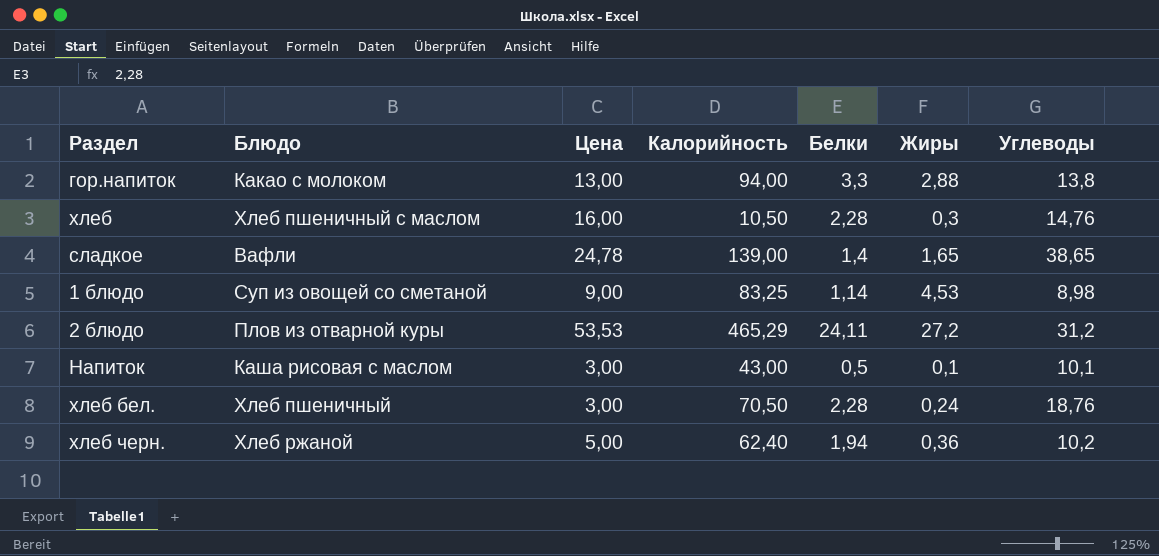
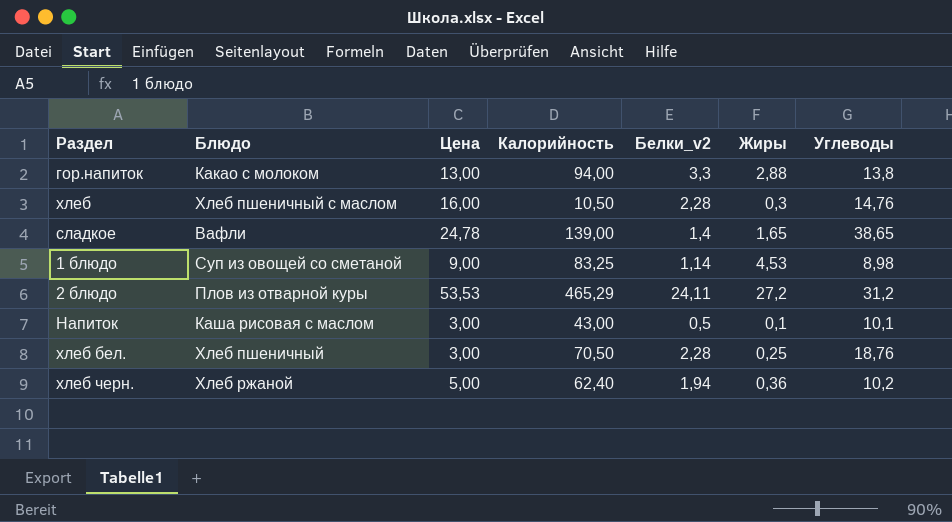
column name: Белки -> Белки_v2
хлеб бел. | Жиры: 0,24 -> 0,25

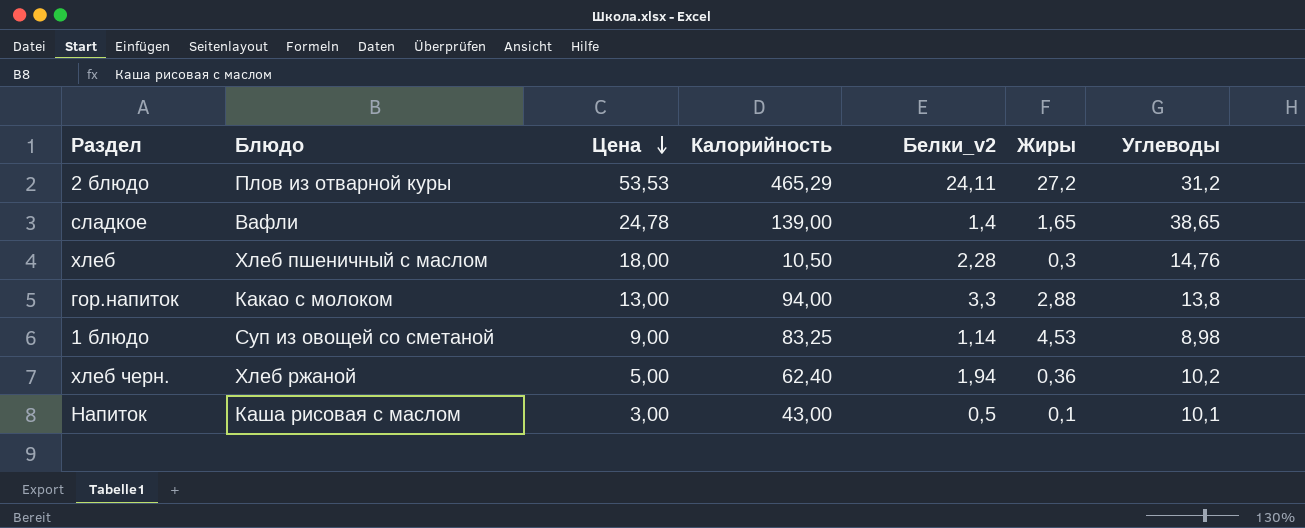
row order: none -> Цена descending
row хлеб бел.: Хлеб пшеничный | 3,00 | 70,50 | 2,28 | 0,25 | 18,76 -> none
хлеб | Цена: 16,00 -> 18,00

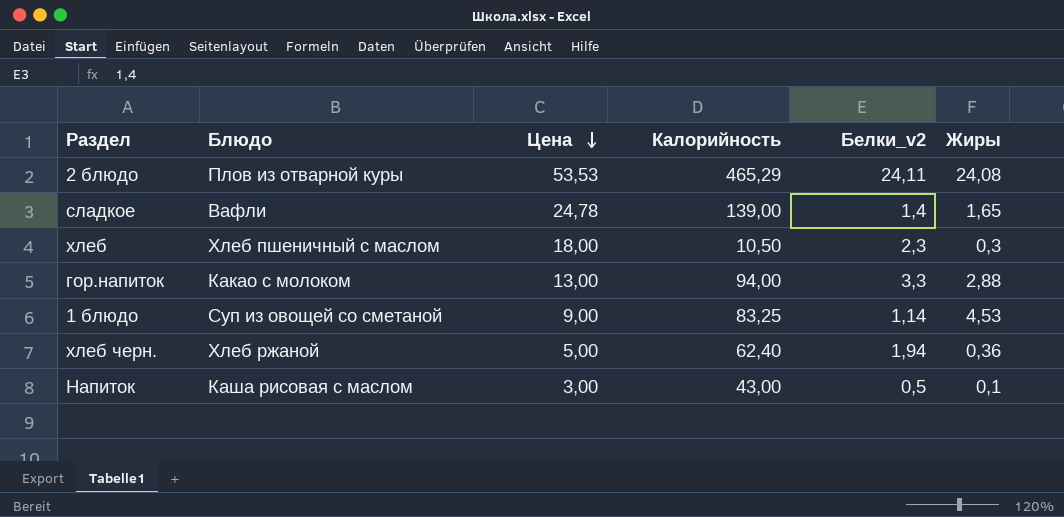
column Углеводы | position: 7 -> none
2 блюдо | Жиры: 27,2 -> 24,08
хлеб | Белки_v2: 2,28 -> 2,3

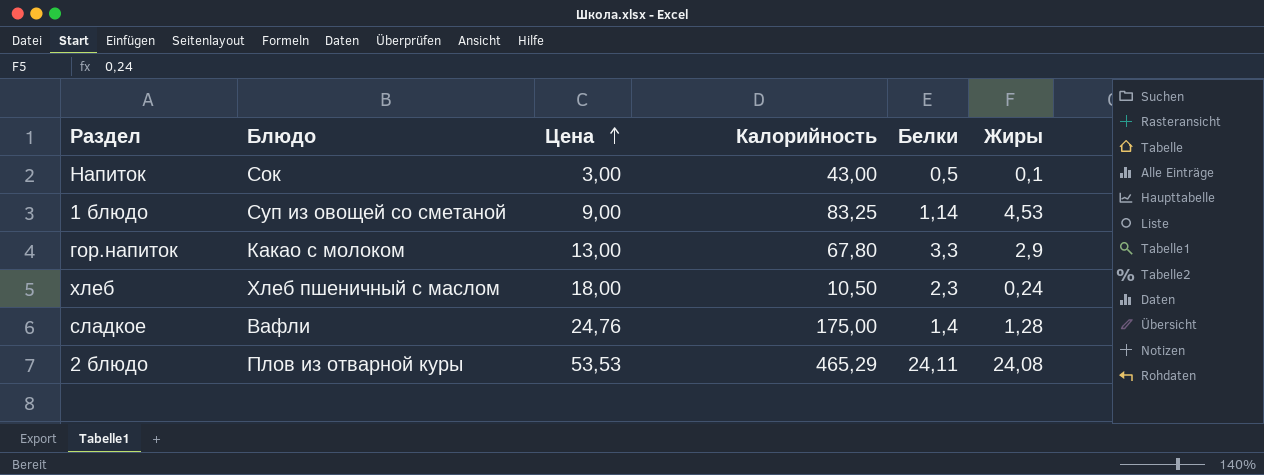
row order: Цена descending -> Цена ascending
column name: Белки_v2 -> Белки
row хлеб черн.: Хлеб ржаной | 5,00 | 62,40 | 1,94 | 0,36 -> none
Напиток | Блюдо: Каша рисовая с маслом -> Сок
гор.напиток | Калорийность: 94,00 -> 67,80
гор.напиток | Жиры: 2,88 -> 2,9
хлеб | Жиры: 0,3 -> 0,24
сладкое | Цена: 24,78 -> 24,76
сладкое | Калорийность: 139,00 -> 175,00
сладкое | Жиры: 1,65 -> 1,28

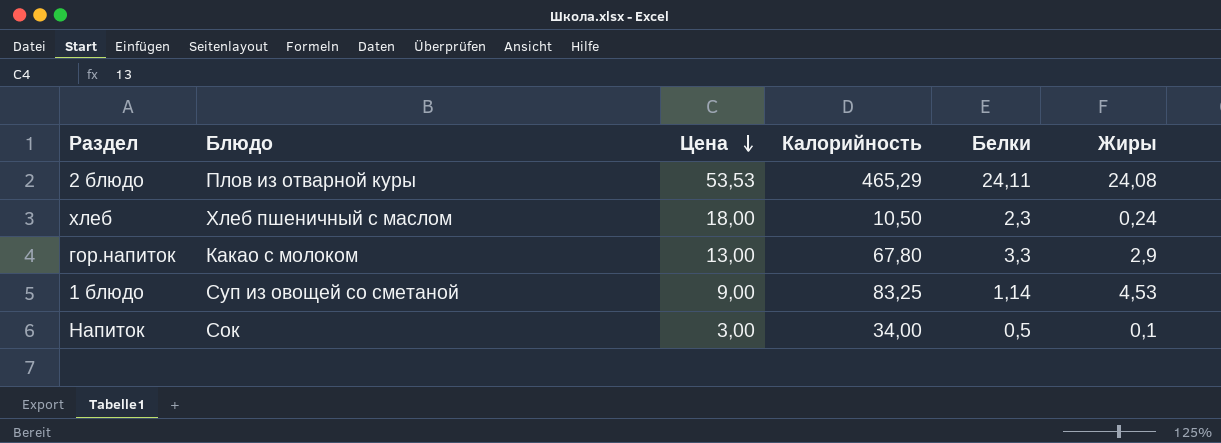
row order: Цена ascending -> Цена descending
row сладкое: Вафли | 24,76 | 175,00 | 1,4 | 1,28 -> none
Напиток | Калорийность: 43,00 -> 34,00

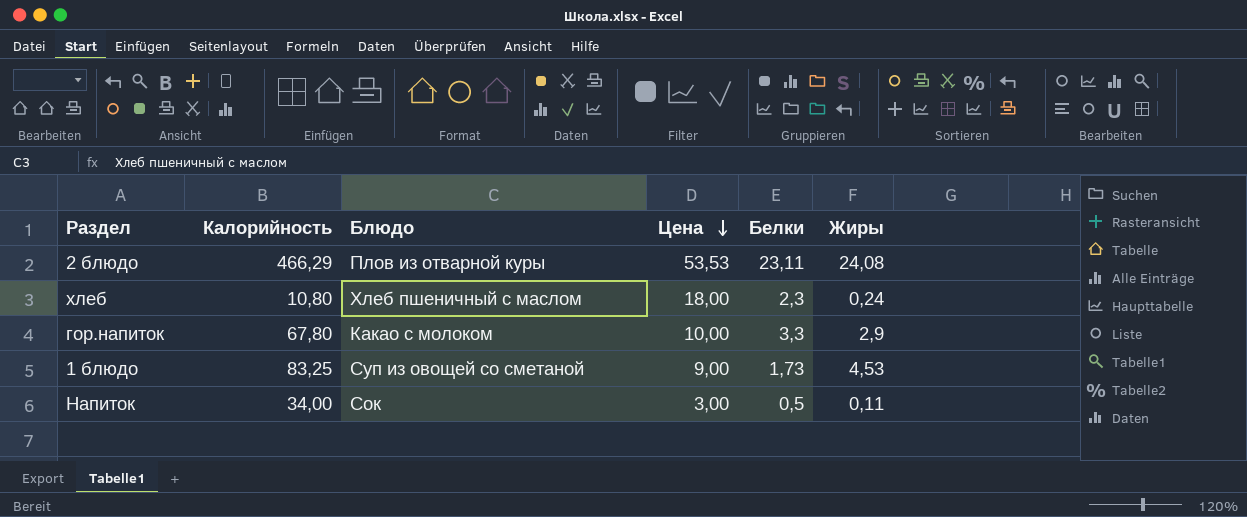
column Калорийность | position: 4 -> 2
2 блюдо | Калорийность: 465,29 -> 466,29
2 блюдо | Белки: 24,11 -> 23,11
хлеб | Калорийность: 10,50 -> 10,80
гор.напиток | Цена: 13,00 -> 10,00
1 блюдо | Белки: 1,14 -> 1,73
Напиток | Жиры: 0,1 -> 0,11

